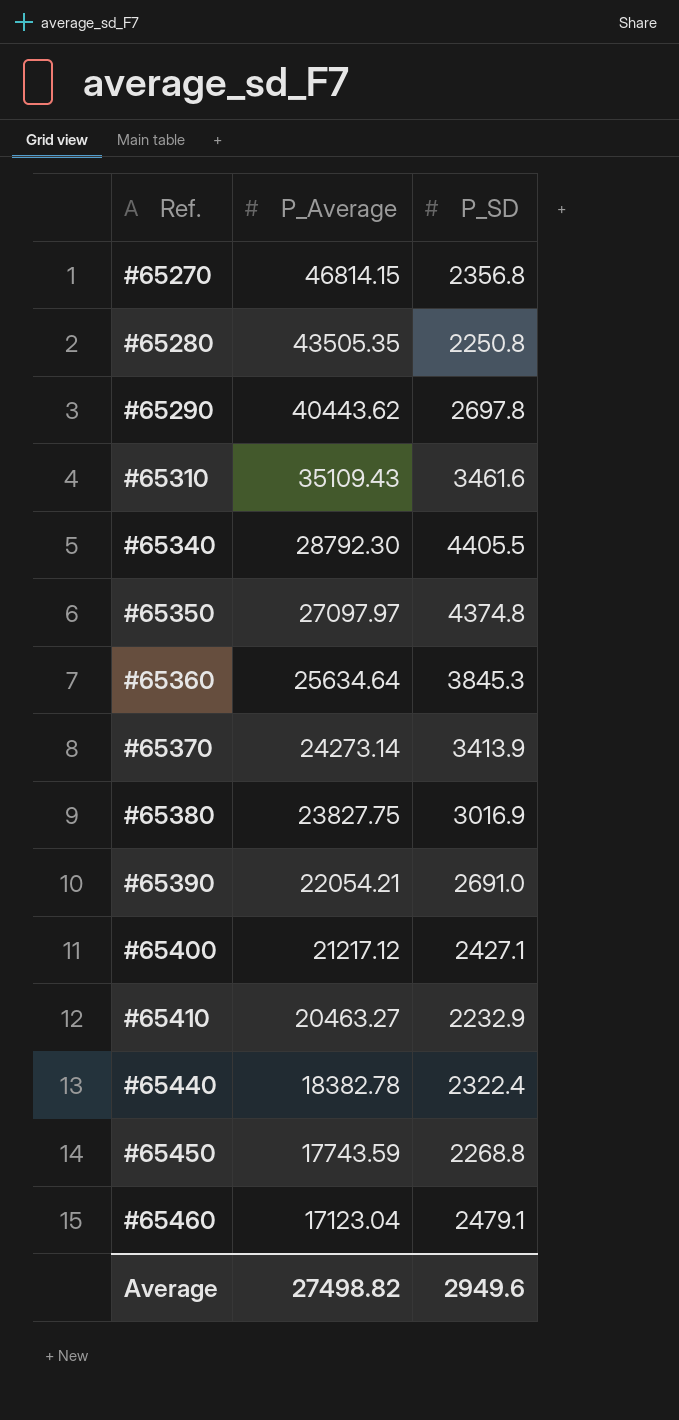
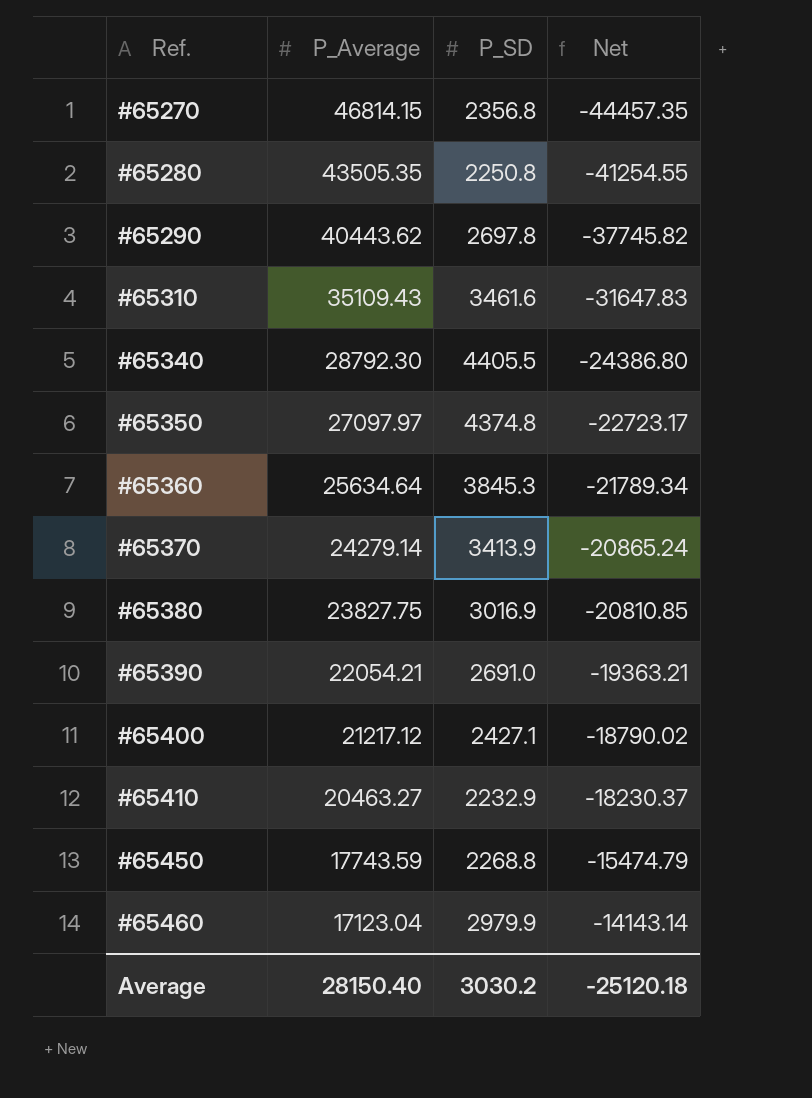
column Net | formula: none -> [P_SD] - [P_Average]
row #65440: 18382.78 | 2322.4 -> none
#65370 | P_Average: 24273.14 -> 24279.14
#65460 | P_SD: 2479.1 -> 2979.9
Average | P_Average: 27498.82 -> 28150.40
Average | P_SD: 2949.6 -> 3030.2

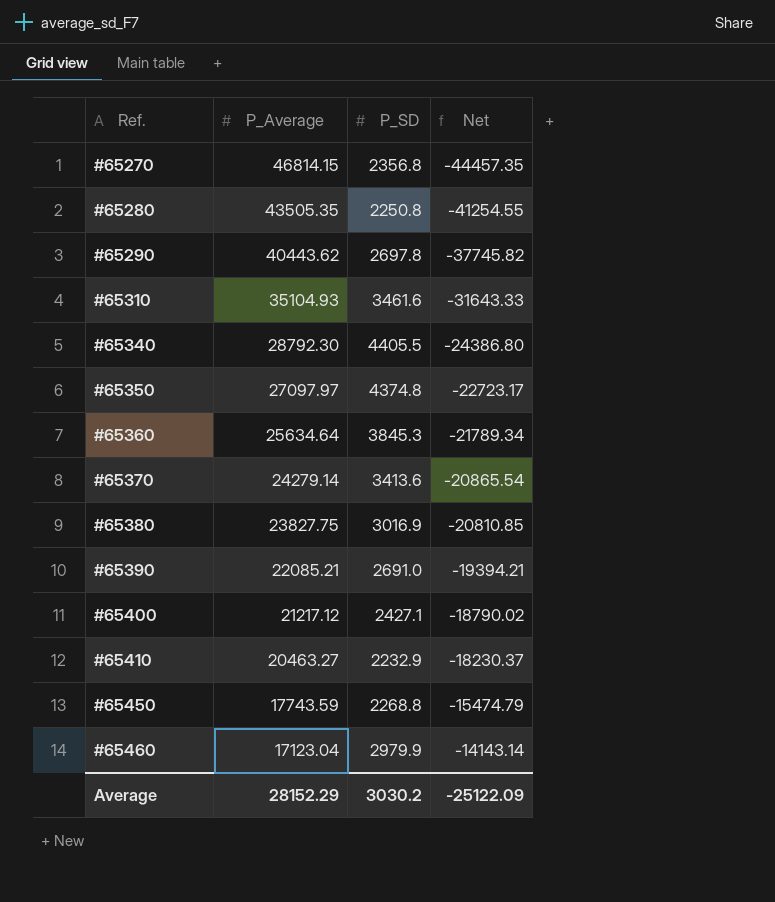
#65310 | P_Average: 35109.43 -> 35104.93
#65310 | Net: -31647.83 -> -31643.33
#65370 | P_SD: 3413.9 -> 3413.6
#65370 | Net: -20865.24 -> -20865.54
#65390 | P_Average: 22054.21 -> 22085.21
#65390 | Net: -19363.21 -> -19394.21
Average | P_Average: 28150.40 -> 28152.29
Average | Net: -25120.18 -> -25122.09

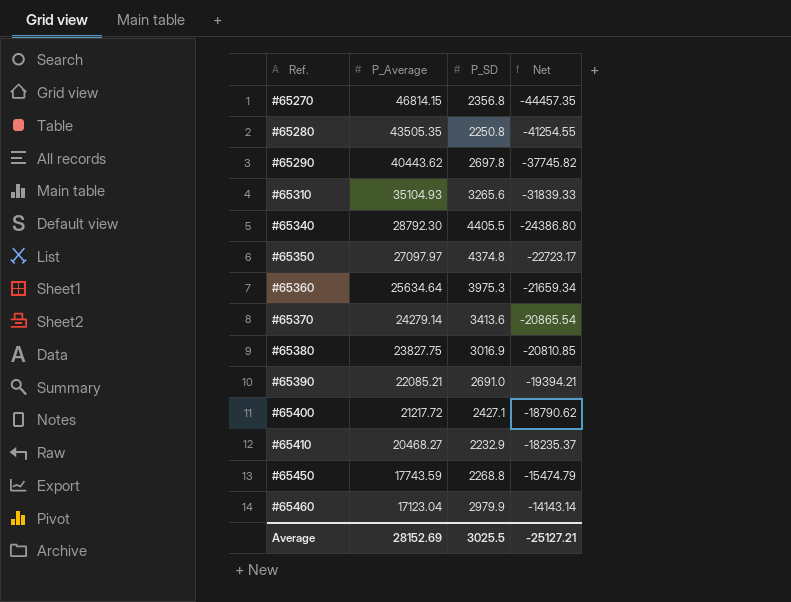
#65310 | P_SD: 3461.6 -> 3265.6
#65310 | Net: -31643.33 -> -31839.33
#65360 | P_SD: 3845.3 -> 3975.3
#65360 | Net: -21789.34 -> -21659.34
#65400 | P_Average: 21217.12 -> 21217.72
#65400 | Net: -18790.02 -> -18790.62
#65410 | P_Average: 20463.27 -> 20468.27
#65410 | Net: -18230.37 -> -18235.37
Average | P_Average: 28152.29 -> 28152.69
Average | P_SD: 3030.2 -> 3025.5
Average | Net: -25122.09 -> -25127.21

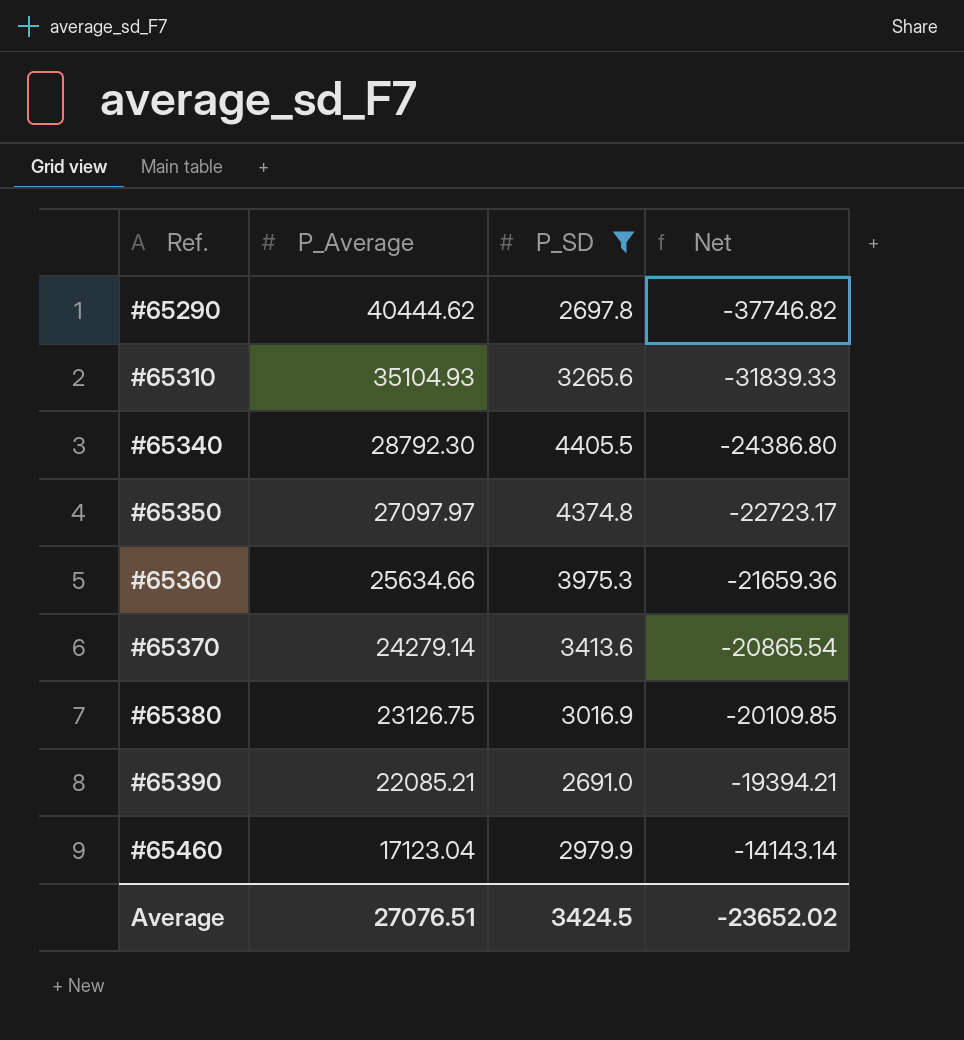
filter: none -> P_SD >= 2691.0
#65290 | P_Average: 40443.62 -> 40444.62
#65290 | Net: -37745.82 -> -37746.82
#65360 | P_Average: 25634.64 -> 25634.66
#65360 | Net: -21659.34 -> -21659.36
#65380 | P_Average: 23827.75 -> 23126.75
#65380 | Net: -20810.85 -> -20109.85
Average | P_Average: 28152.69 -> 27076.51
Average | P_SD: 3025.5 -> 3424.5
Average | Net: -25127.21 -> -23652.02

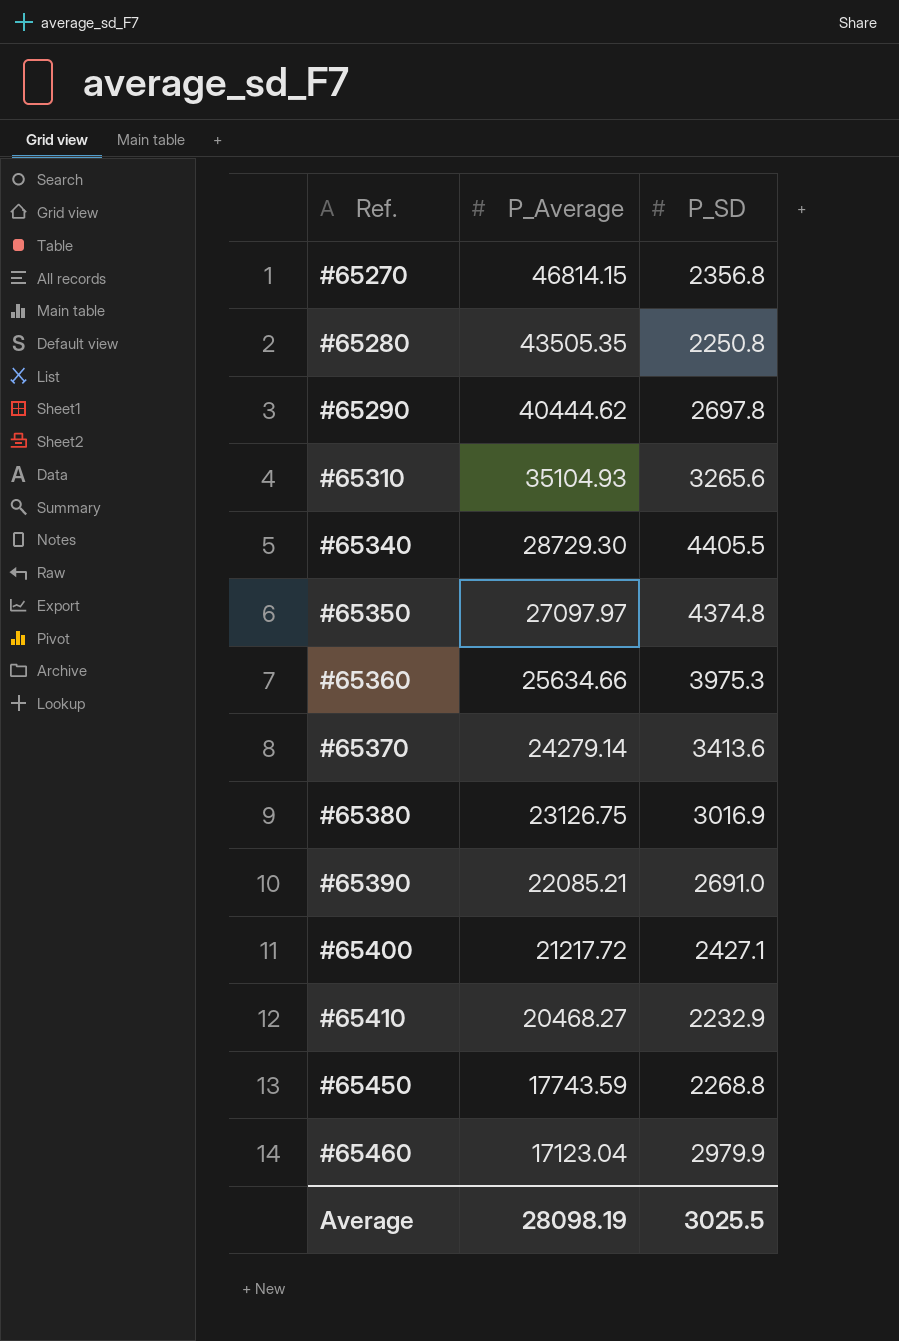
filter: P_SD >= 2691.0 -> none
column Net | formula: [P_SD] - [P_Average] -> none
#65340 | P_Average: 28792.30 -> 28729.30
Average | P_Average: 27076.51 -> 28098.19
Average | P_SD: 3424.5 -> 3025.5

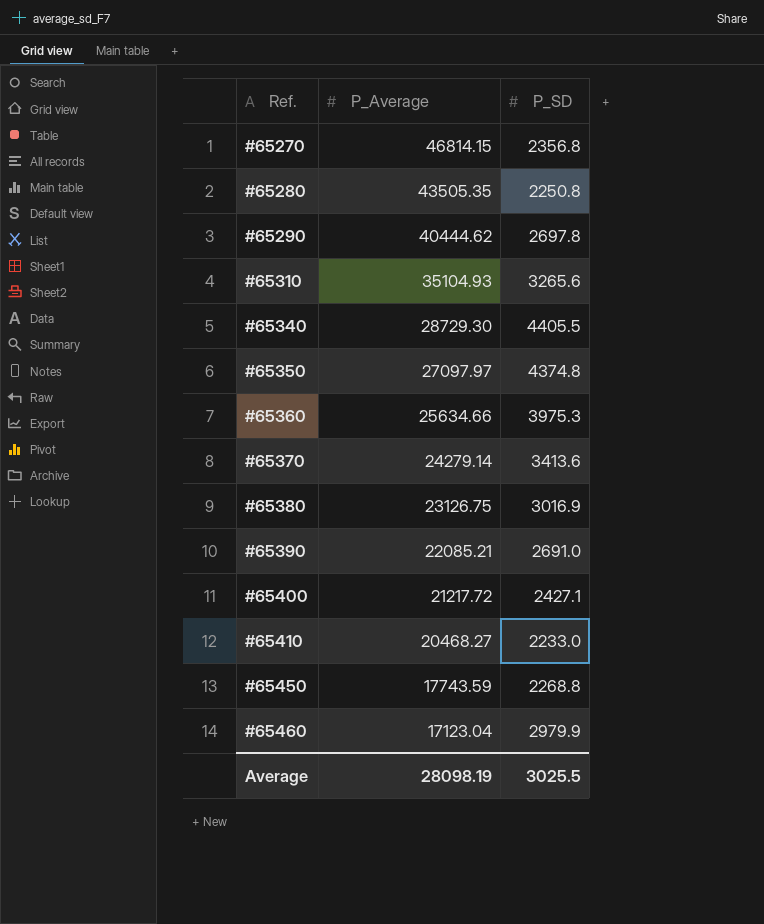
#65410 | P_SD: 2232.9 -> 2233.0

